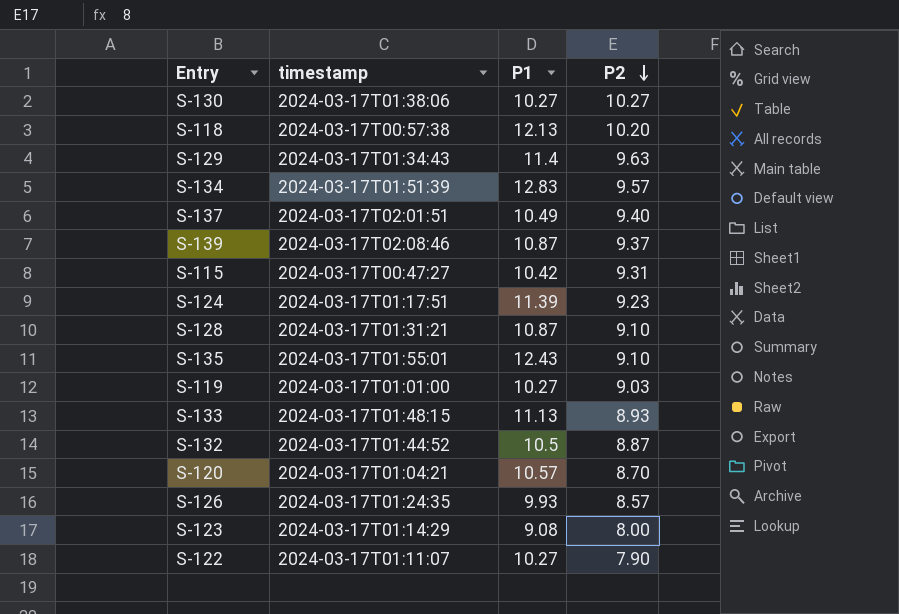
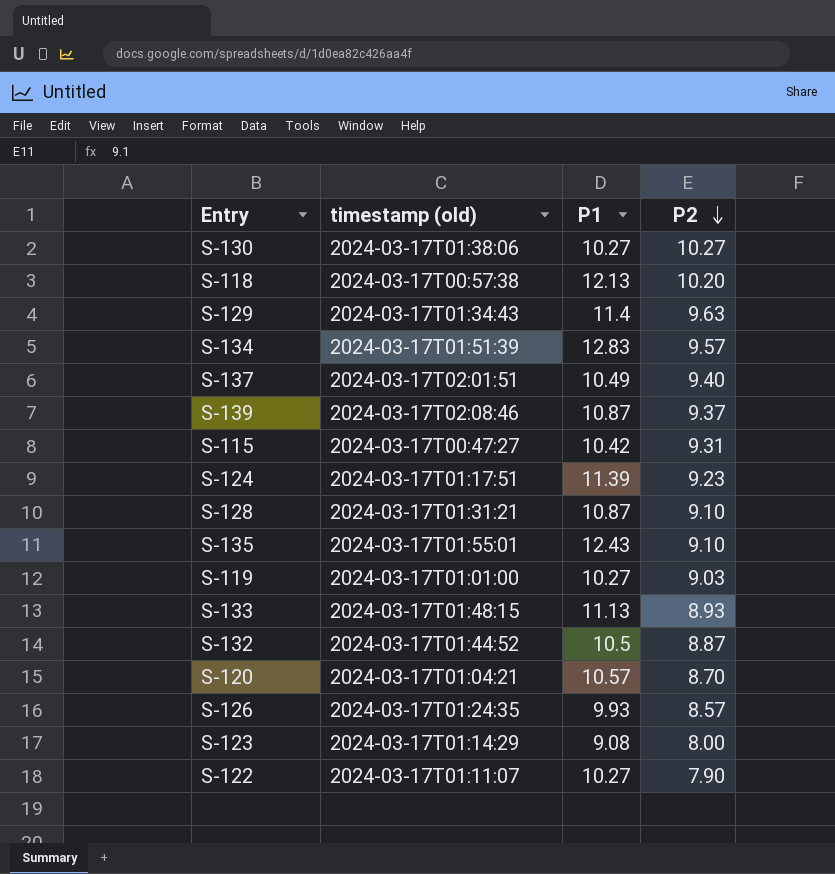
column name: timestamp -> timestamp (old)

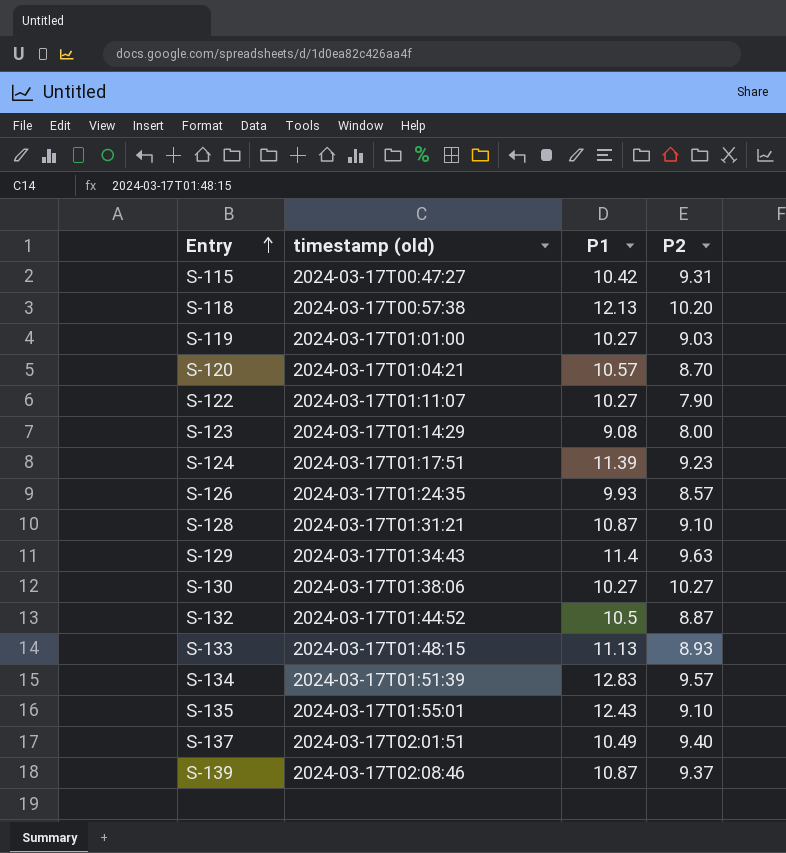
row order: P2 descending -> Entry ascending

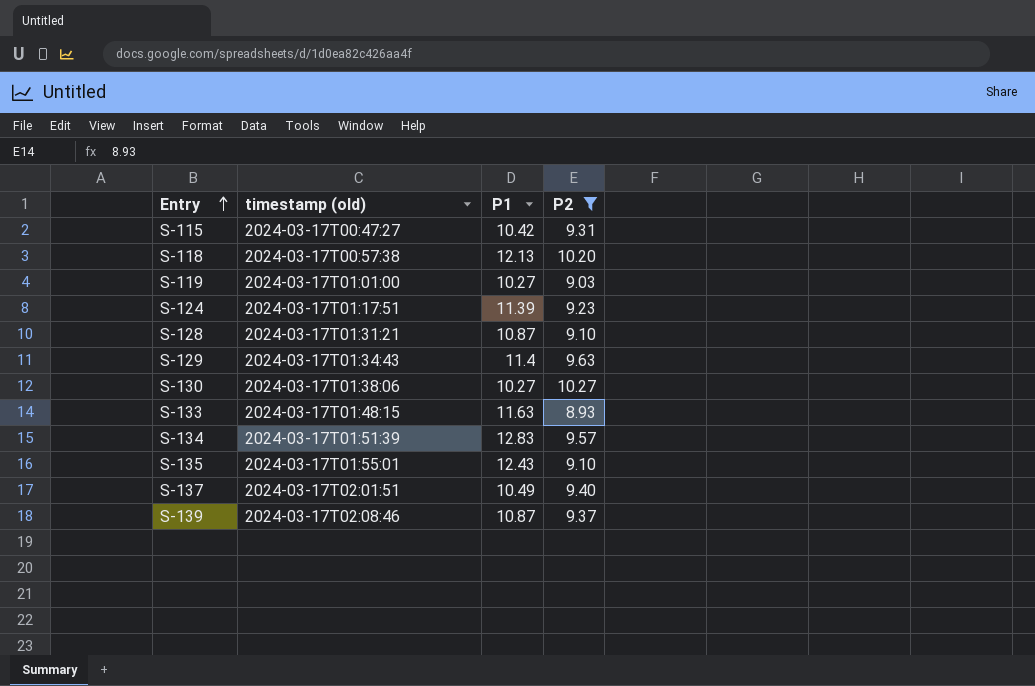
filter: none -> P2 >= 8.93
S-133 | P1: 11.13 -> 11.63

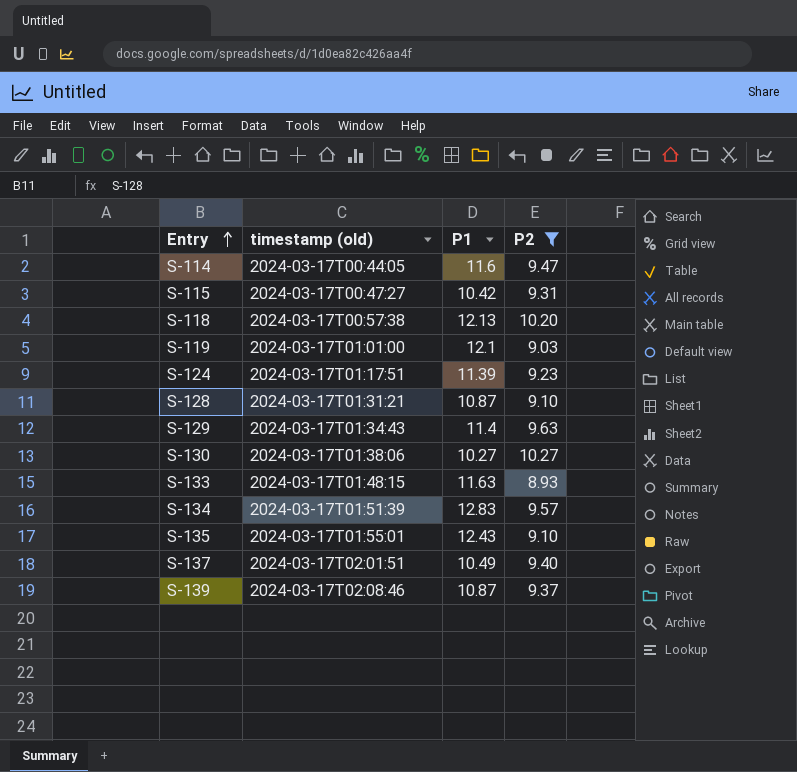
row S-114: none -> 2024-03-17T00:44:05 | 11.6 | 9.47
S-119 | P1: 10.27 -> 12.1

